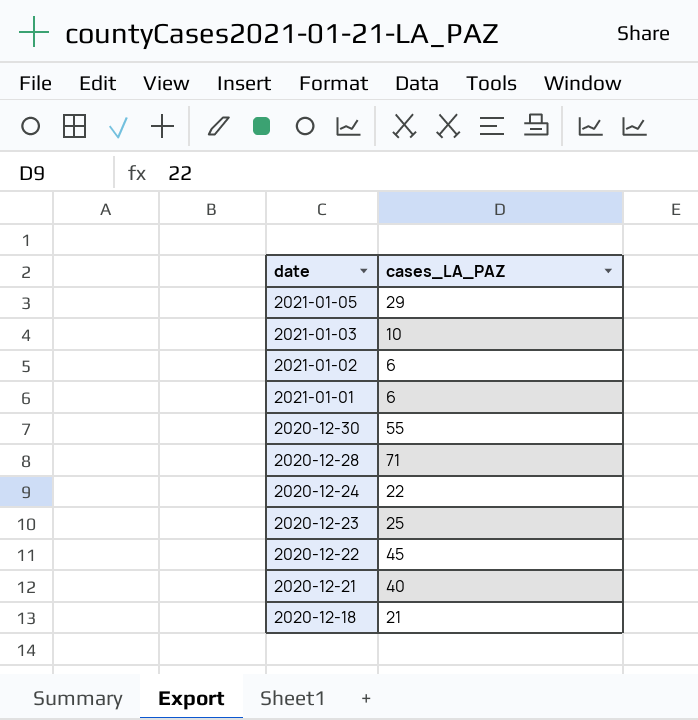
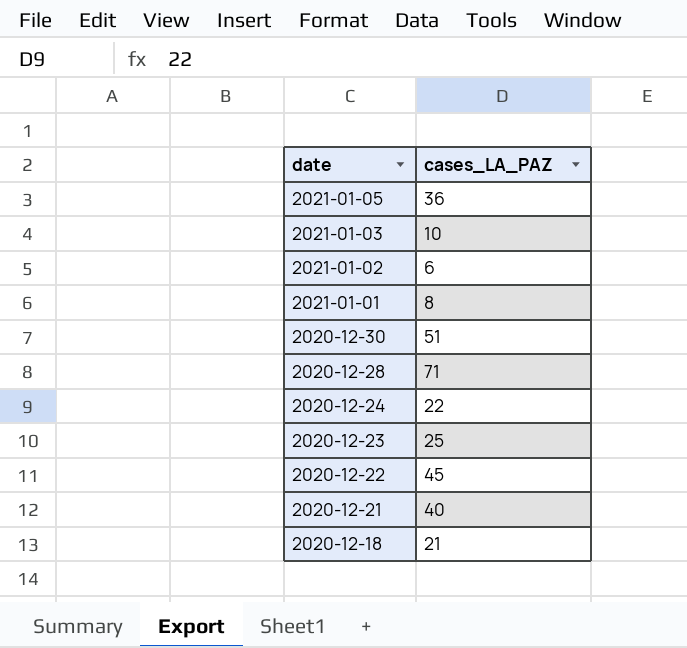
2021-01-05 | cases_LA_PAZ: 29 -> 36
2021-01-01 | cases_LA_PAZ: 6 -> 8
2020-12-30 | cases_LA_PAZ: 55 -> 51

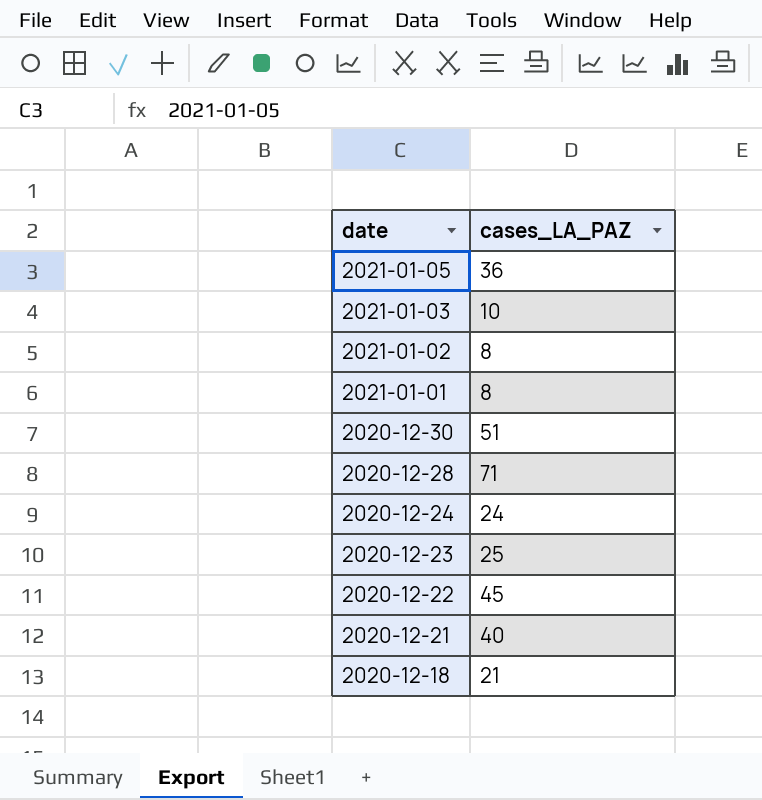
2021-01-02 | cases_LA_PAZ: 6 -> 8
2020-12-24 | cases_LA_PAZ: 22 -> 24

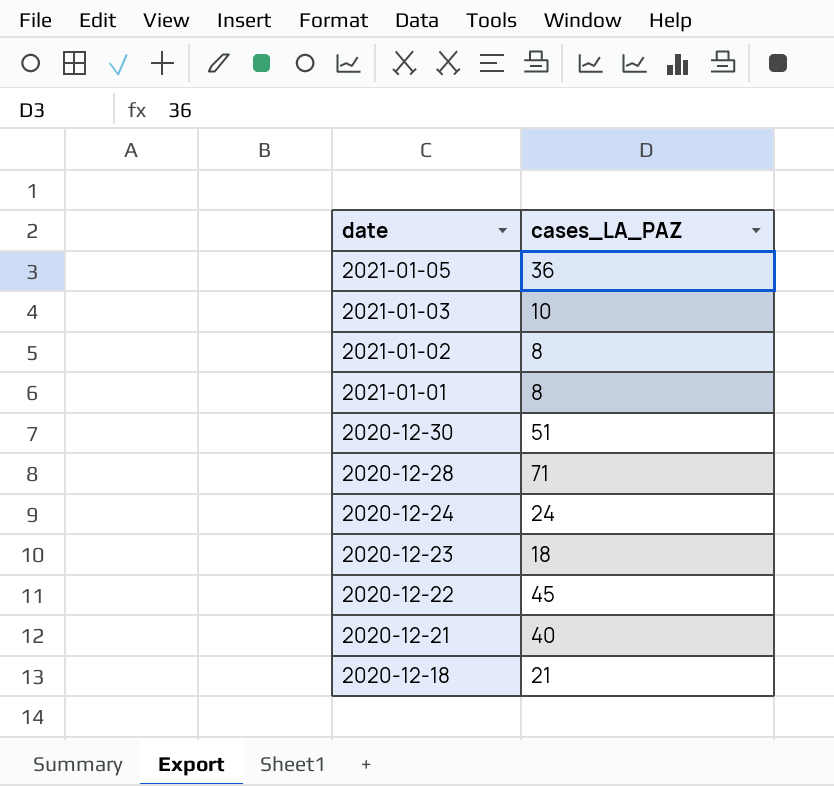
2020-12-23 | cases_LA_PAZ: 25 -> 18

